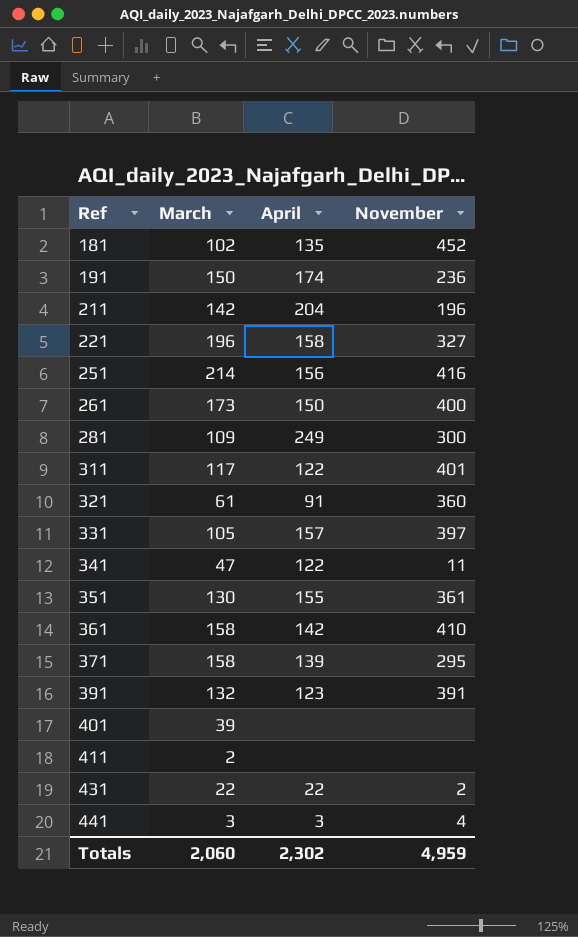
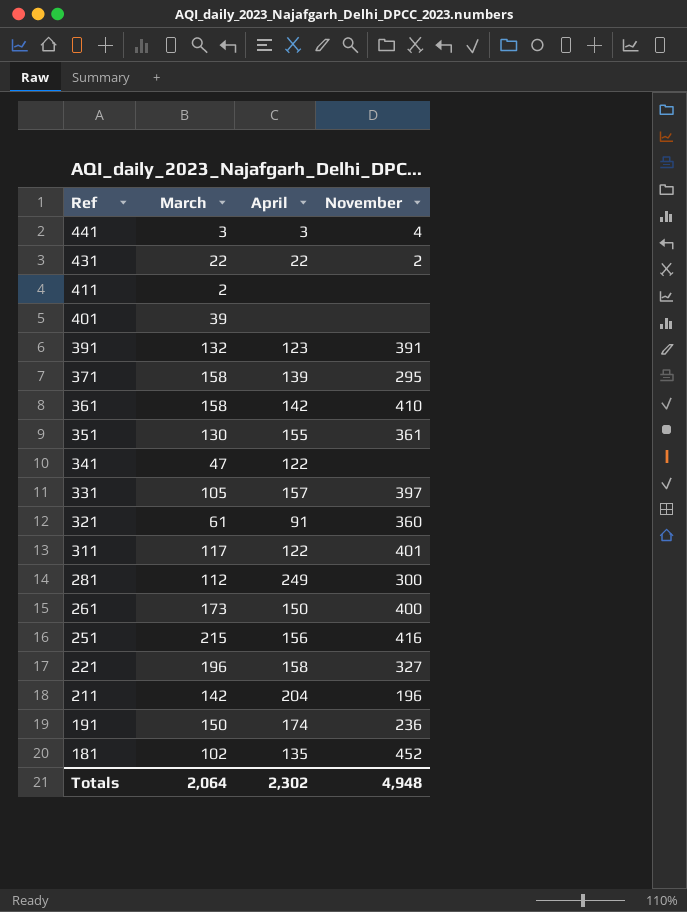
row order: Ref ascending -> Ref descending
341 | November: 11 -> none
281 | March: 109 -> 112
251 | March: 214 -> 215
Totals | March: 2,060 -> 2,064
Totals | November: 4,959 -> 4,948

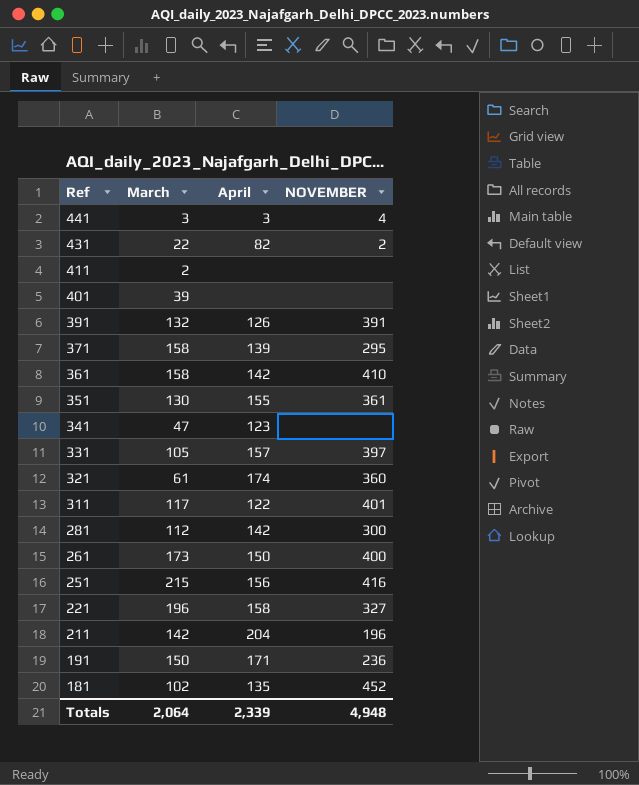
column name: November -> NOVEMBER
431 | April: 22 -> 82
391 | April: 123 -> 126
341 | April: 122 -> 123
321 | April: 91 -> 174
281 | April: 249 -> 142
191 | April: 174 -> 171
Totals | April: 2,302 -> 2,339

